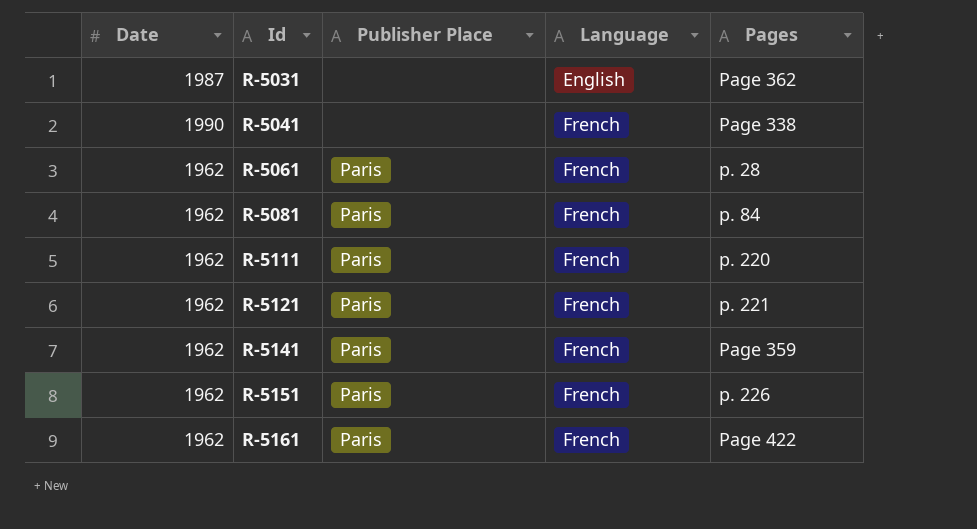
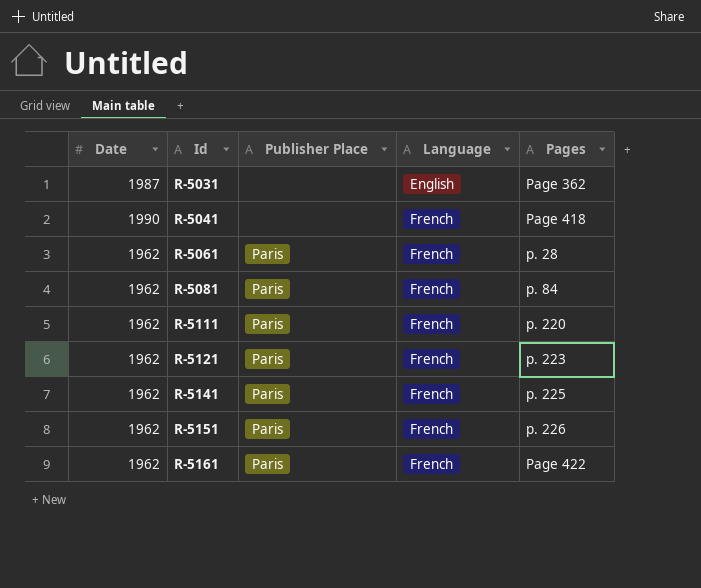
R-5041 | Pages: Page 338 -> Page 418
R-5121 | Pages: p. 221 -> p. 223
R-5141 | Pages: Page 359 -> p. 225

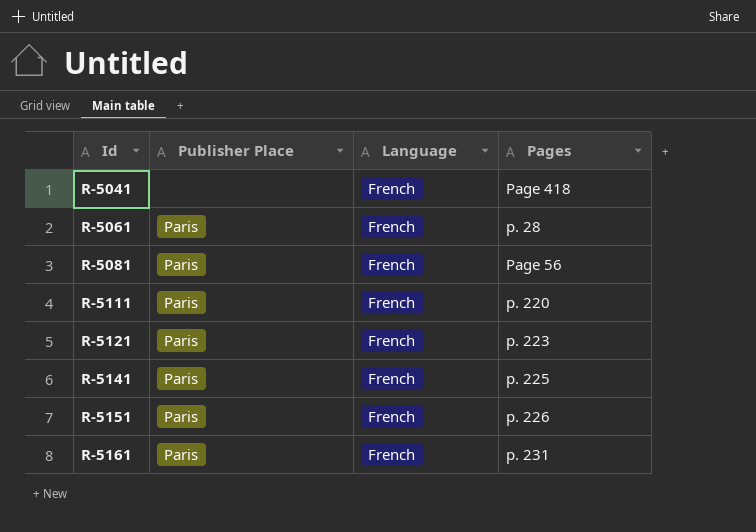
column Date | position: 1 -> none
row R-5031: 1987 | none | English | Page 362 -> none
R-5081 | Pages: p. 84 -> Page 56
R-5161 | Pages: Page 422 -> p. 231

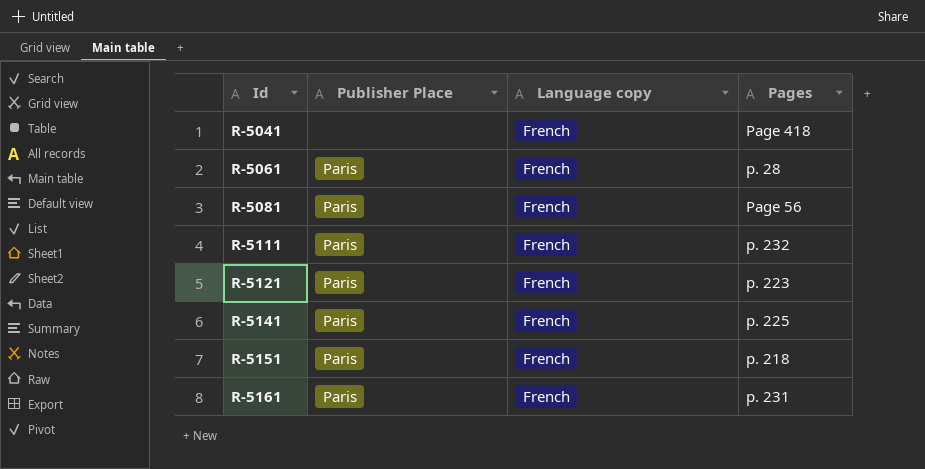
column name: Language -> Language copy
R-5111 | Pages: p. 220 -> p. 232
R-5151 | Pages: p. 226 -> p. 218

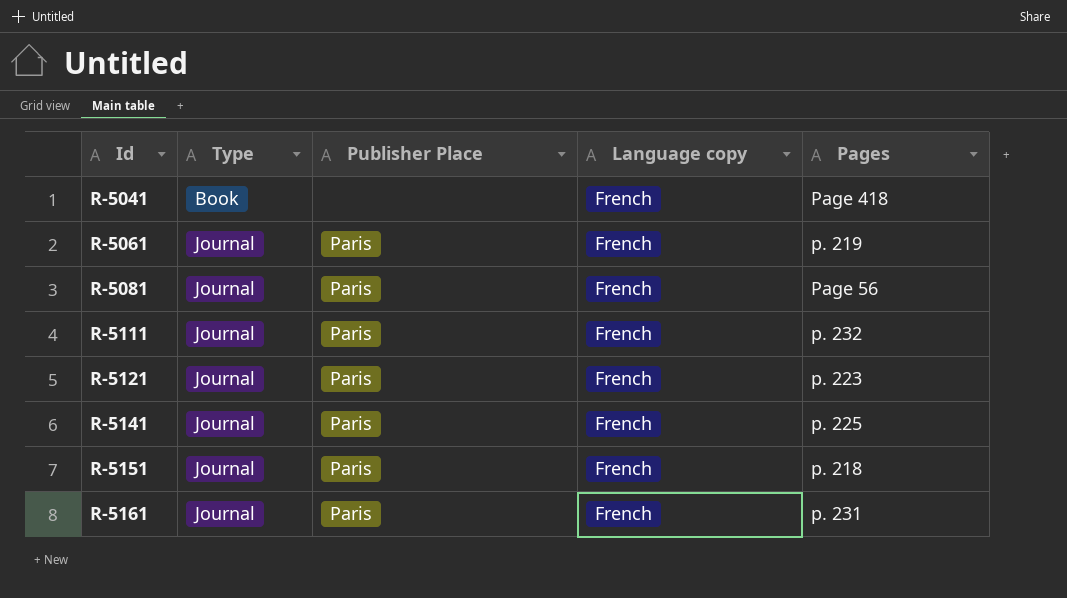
column Type | position: none -> 2
R-5061 | Pages: p. 28 -> p. 219

